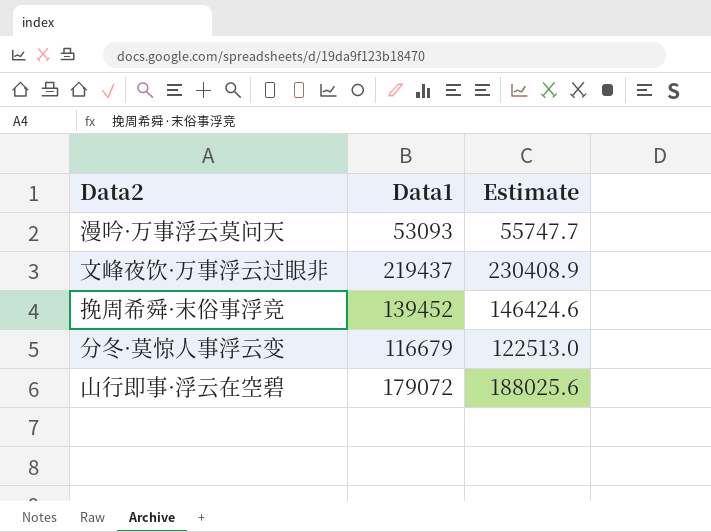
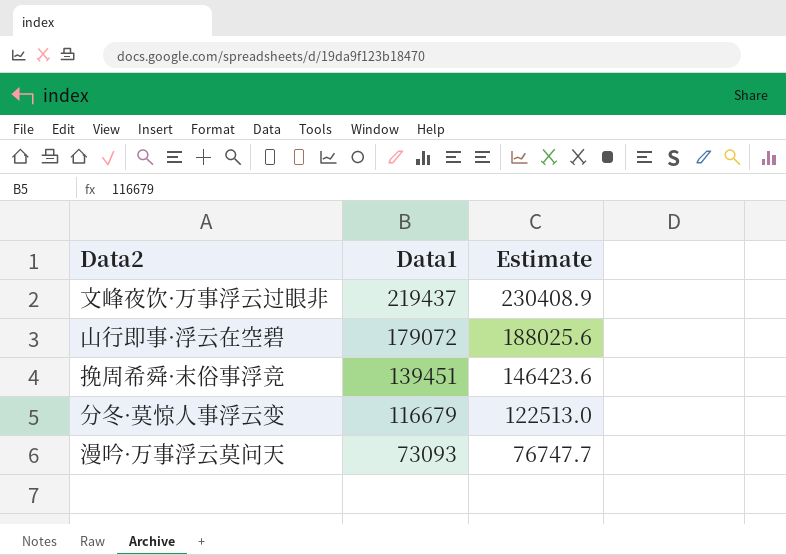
row order: none -> Data1 descending
挽周希舜·末俗事浮竞 | Data1: 139452 -> 139451
挽周希舜·末俗事浮竞 | Estimate: 146424.6 -> 146423.6
漫吟·万事浮云莫问天 | Data1: 53093 -> 73093
漫吟·万事浮云莫问天 | Estimate: 55747.7 -> 76747.7

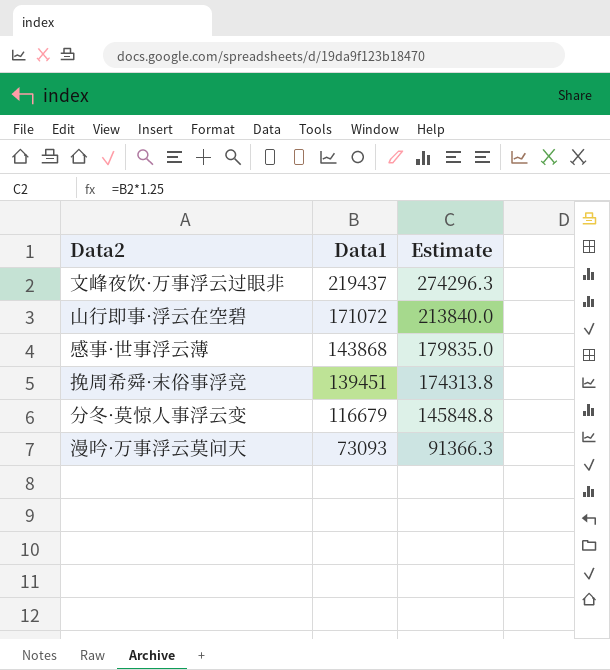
column Estimate | formula: [Data1] * 1.05 -> [Data1] * 1.25
山行即事·浮云在空碧 | Data1: 179072 -> 171072
row 感事·世事浮云薄: none -> 143868 | 179835.0

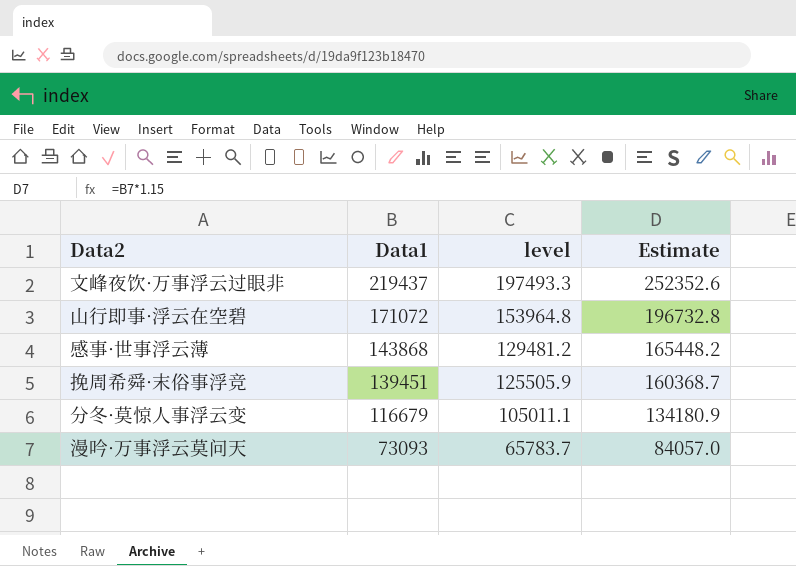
column level | formula: none -> [Data1] * 0.9
column Estimate | formula: [Data1] * 1.25 -> [Data1] * 1.15

